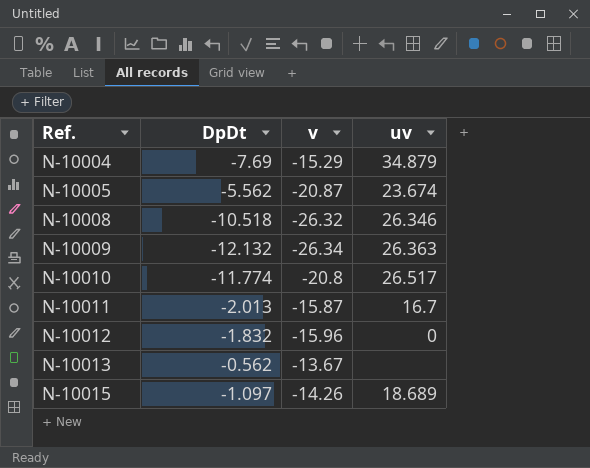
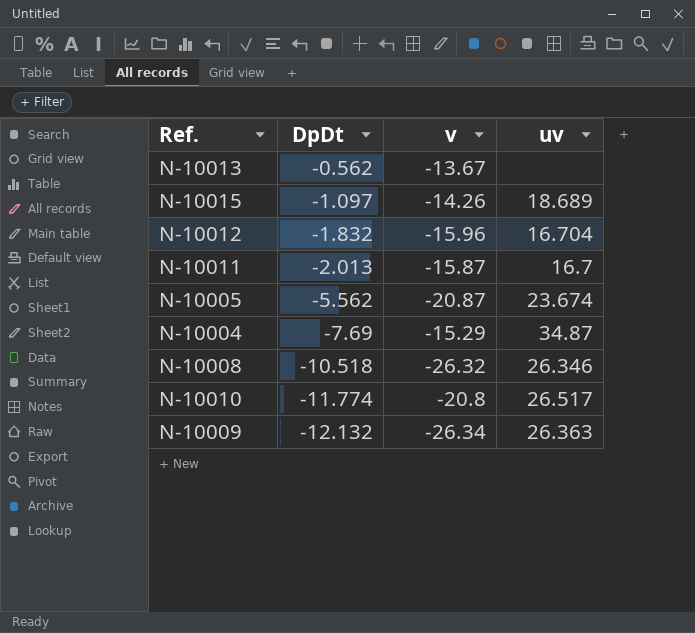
row order: Ref. ascending -> DpDt descending
N-10012 | uv: 0 -> 16.704
N-10004 | uv: 34.879 -> 34.87

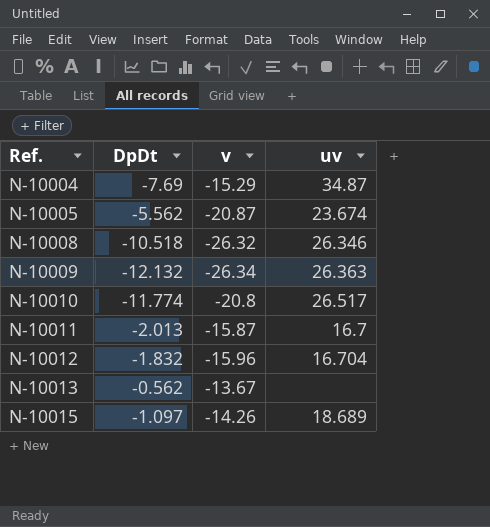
row order: DpDt descending -> Ref. ascending

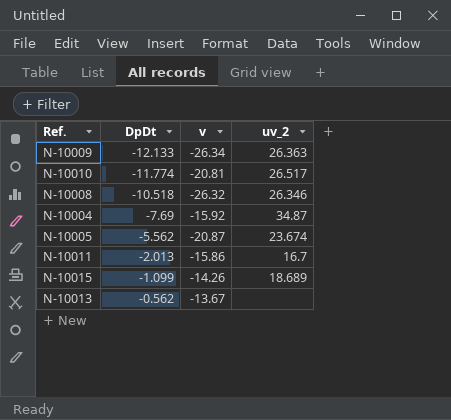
row order: Ref. ascending -> DpDt ascending
column name: uv -> uv_2
row N-10012: -1.832 | -15.96 | 16.704 -> none
N-10009 | DpDt: -12.132 -> -12.133
N-10010 | v: -20.8 -> -20.81
N-10004 | v: -15.29 -> -15.92
N-10011 | v: -15.87 -> -15.86
N-10015 | DpDt: -1.097 -> -1.099

